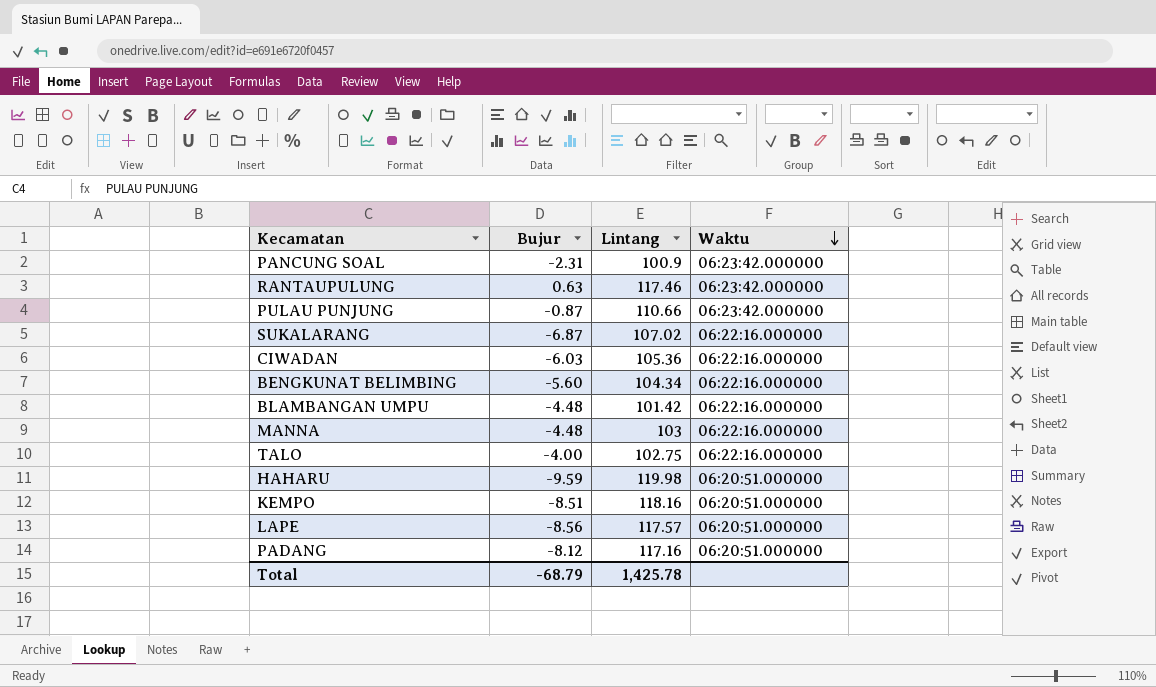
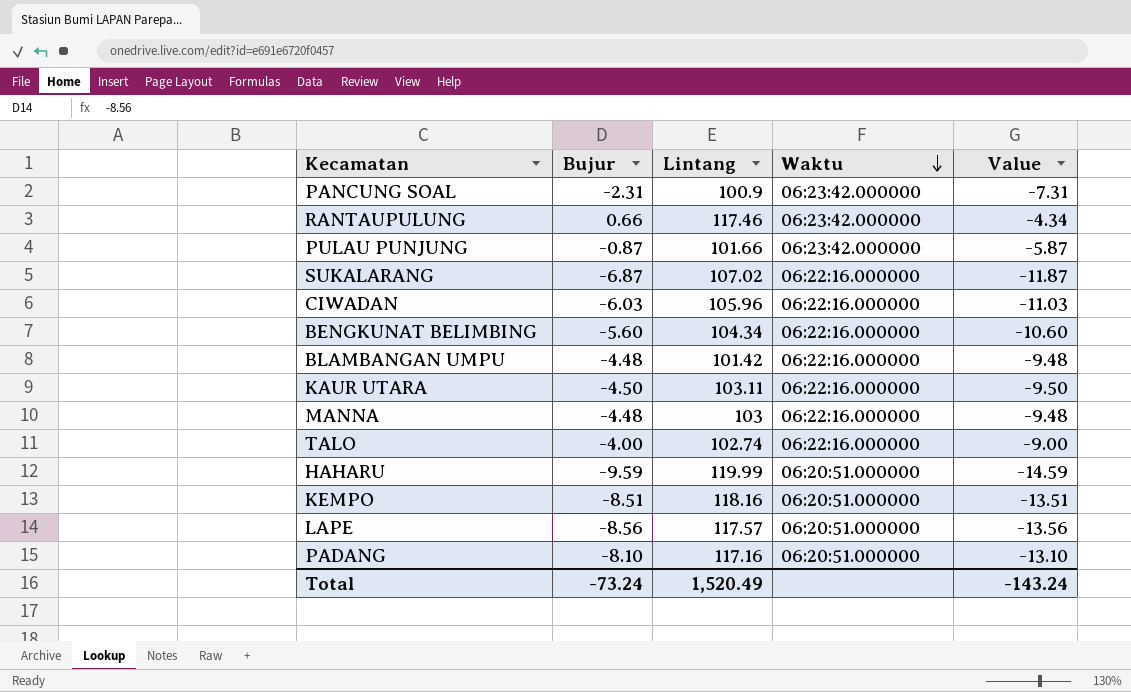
column Value | formula: none -> [Bujur] - 5
RANTAUPULUNG | Bujur: 0.63 -> 0.66
PULAU PUNJUNG | Lintang: 110.66 -> 101.66
CIWADAN | Lintang: 105.36 -> 105.96
row KAUR UTARA: none -> -4.50 | 103.11 | 06:22:16.000000 | -9.50
TALO | Lintang: 102.75 -> 102.74
HAHARU | Lintang: 119.98 -> 119.99
PADANG | Bujur: -8.12 -> -8.10
Total | Bujur: -68.79 -> -73.24
Total | Lintang: 1,425.78 -> 1,520.49

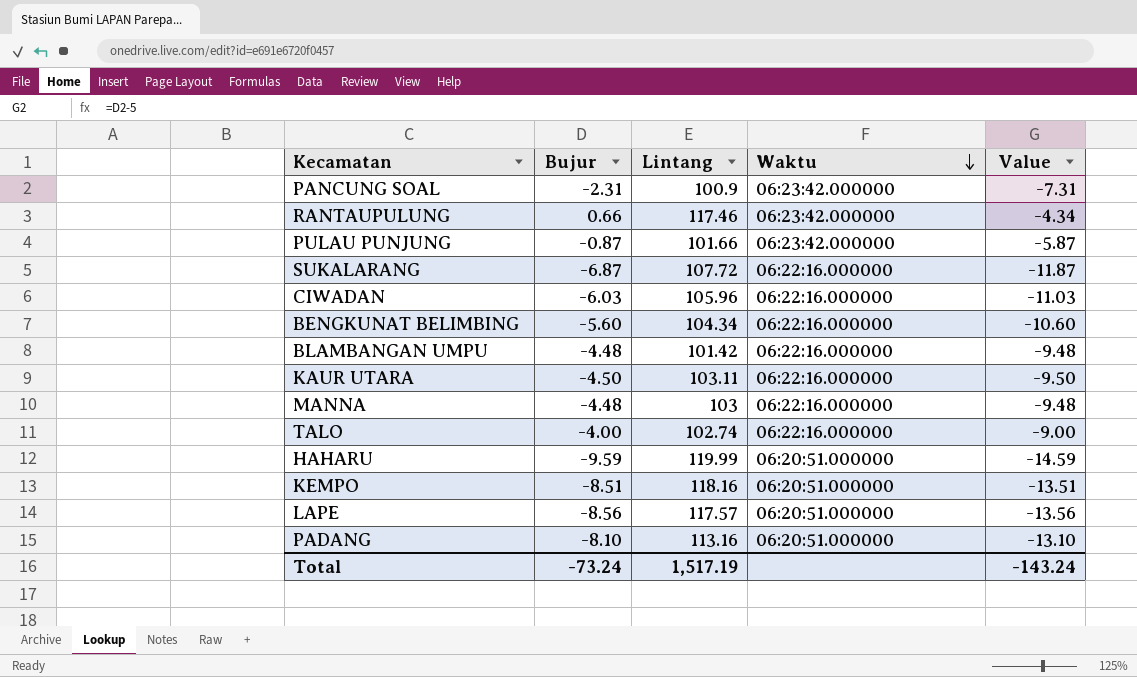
SUKALARANG | Lintang: 107.02 -> 107.72
PADANG | Lintang: 117.16 -> 113.16
Total | Lintang: 1,520.49 -> 1,517.19

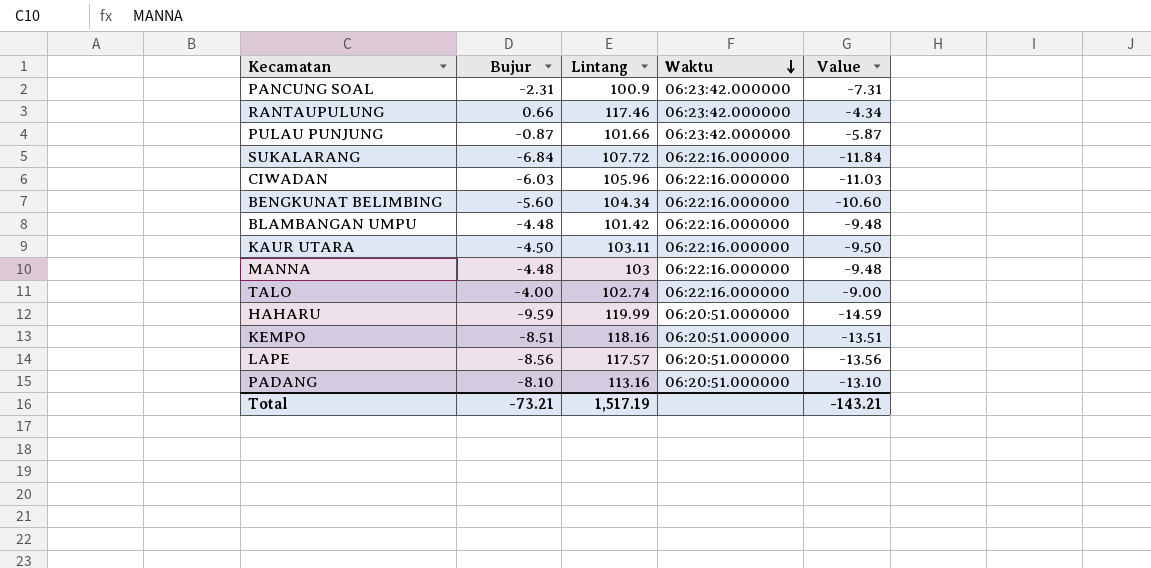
SUKALARANG | Bujur: -6.87 -> -6.84
SUKALARANG | Value: -11.87 -> -11.84
Total | Bujur: -73.24 -> -73.21
Total | Value: -143.24 -> -143.21

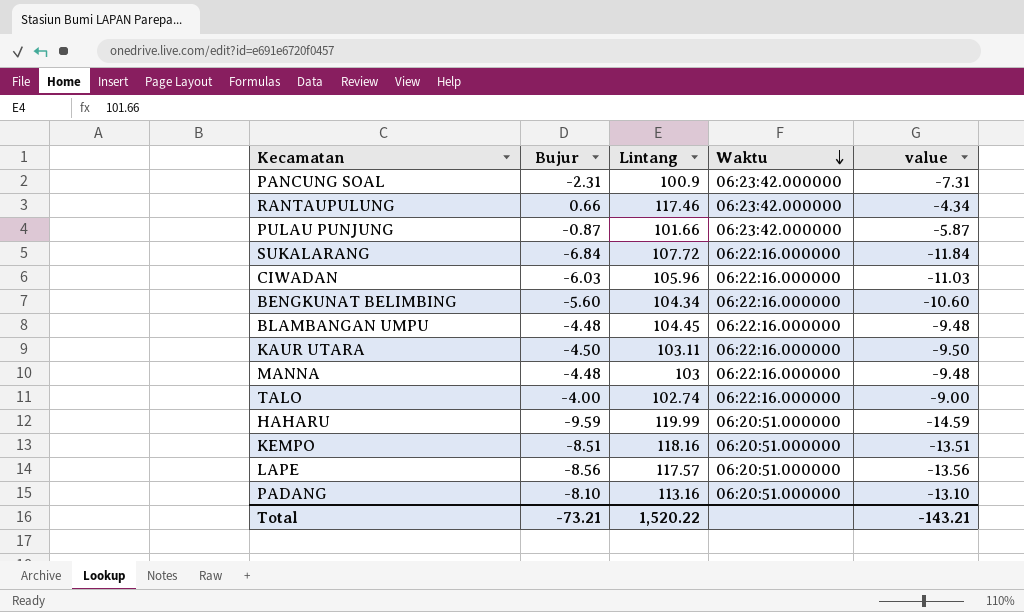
column name: Value -> value
BLAMBANGAN UMPU | Lintang: 101.42 -> 104.45
Total | Lintang: 1,517.19 -> 1,520.22

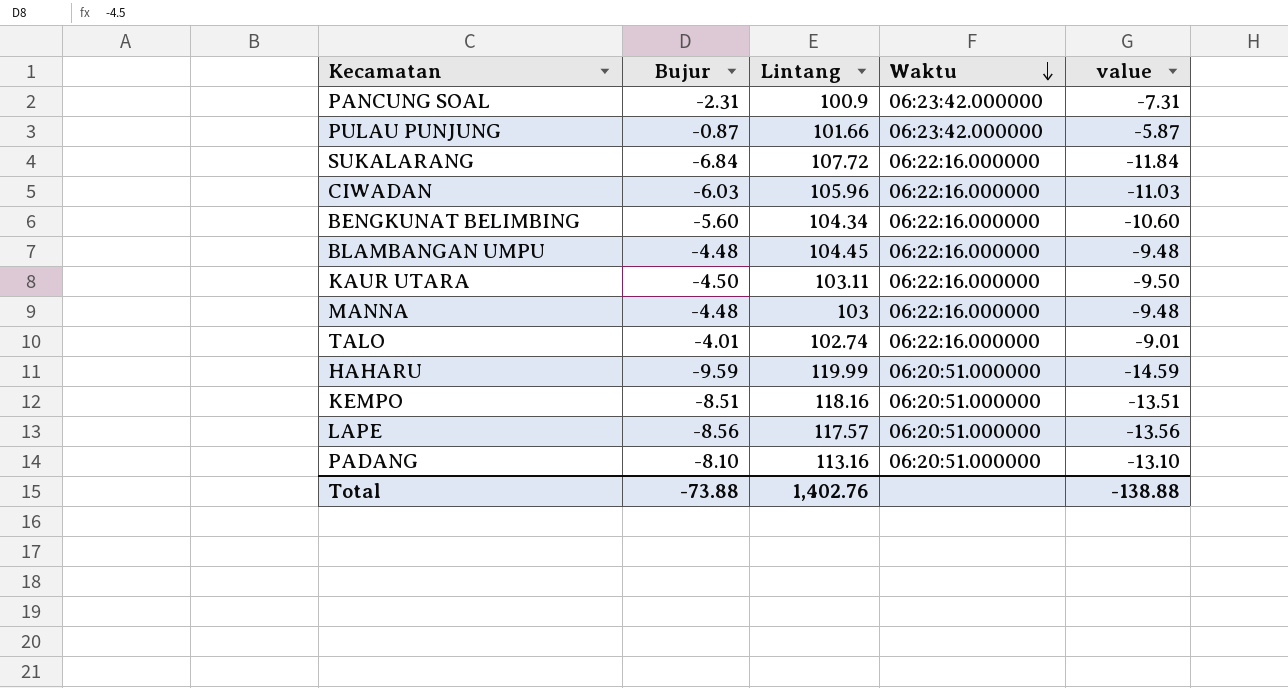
row RANTAUPULUNG: 0.66 | 117.46 | 06:23:42.000000 | -4.34 -> none
TALO | Bujur: -4.00 -> -4.01
TALO | value: -9.00 -> -9.01
Total | Bujur: -73.21 -> -73.88
Total | Lintang: 1,520.22 -> 1,402.76
Total | value: -143.21 -> -138.88

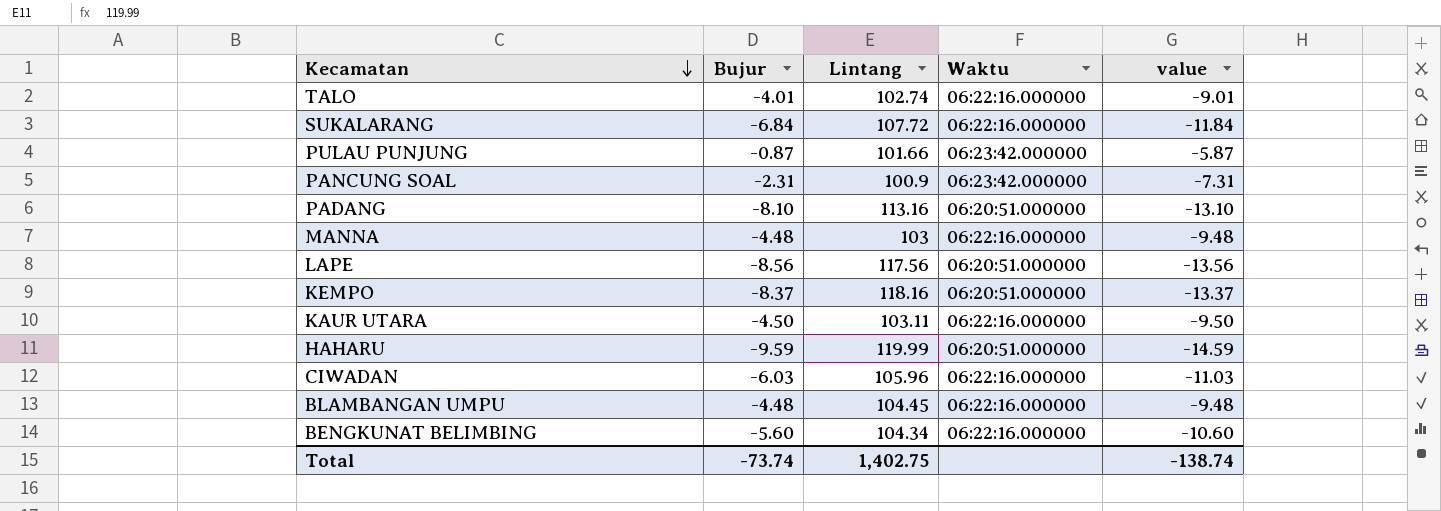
row order: Waktu descending -> Kecamatan descending
LAPE | Lintang: 117.57 -> 117.56
KEMPO | Bujur: -8.51 -> -8.37
KEMPO | value: -13.51 -> -13.37
Total | Bujur: -73.88 -> -73.74
Total | Lintang: 1,402.76 -> 1,402.75
Total | value: -138.88 -> -138.74

